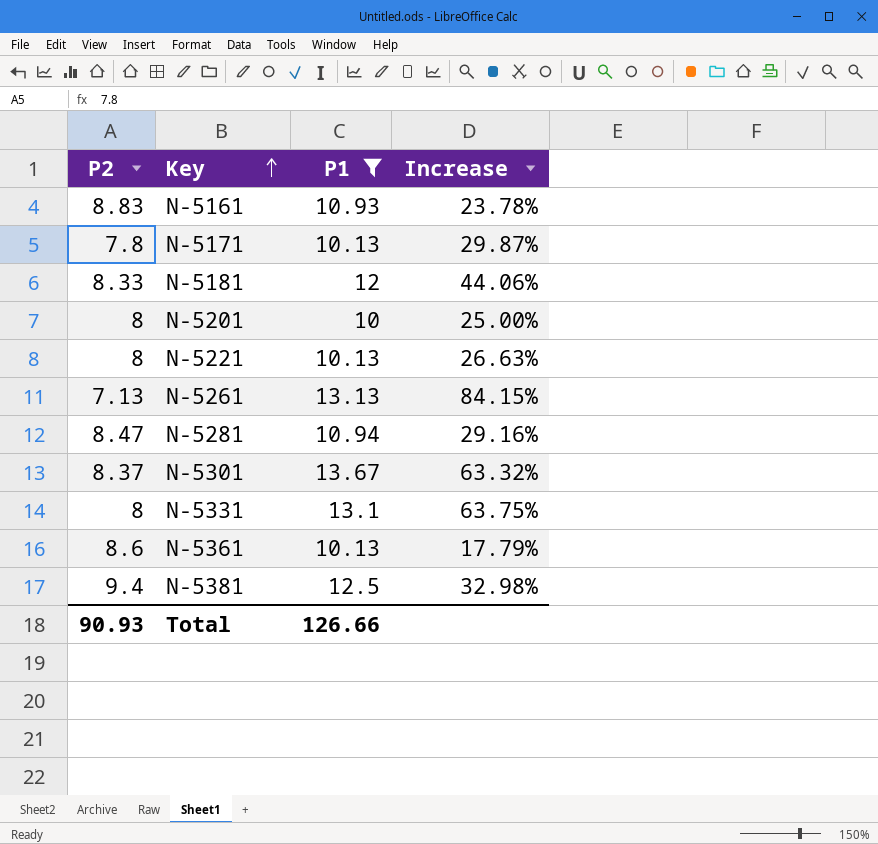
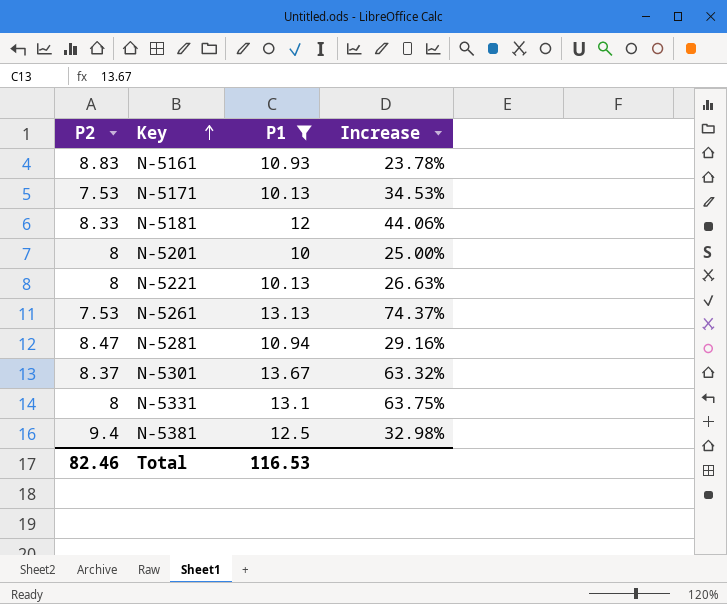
row N-5361: 8.6 | 10.13 | 17.79% -> none
N-5171 | P2: 7.8 -> 7.53
N-5171 | Increase: 29.87% -> 34.53%
N-5261 | P2: 7.13 -> 7.53
N-5261 | Increase: 84.15% -> 74.37%
Total | P2: 90.93 -> 82.46
Total | P1: 126.66 -> 116.53

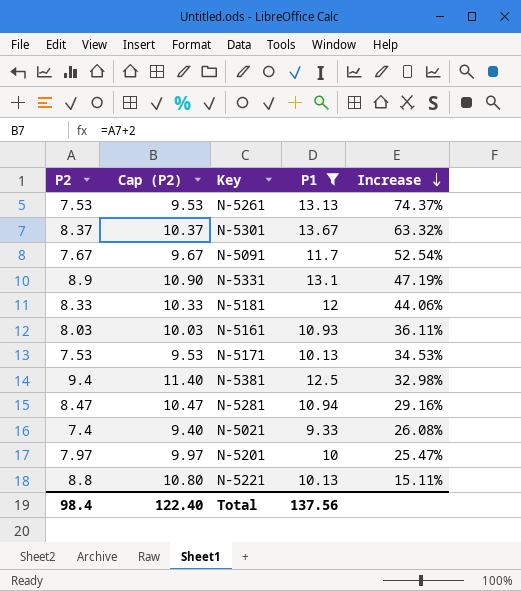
row order: Key ascending -> Increase descending
column Cap (P2) | formula: none -> [P2] + 2
row N-5091: none -> 7.67 | 9.67 | 11.7 | 52.54%
N-5331 | P2: 8 -> 8.9
N-5331 | Increase: 63.75% -> 47.19%
N-5161 | P2: 8.83 -> 8.03
N-5161 | Increase: 23.78% -> 36.11%
row N-5021: none -> 7.4 | 9.40 | 9.33 | 26.08%
N-5201 | P2: 8 -> 7.97
N-5201 | Increase: 25.00% -> 25.47%
N-5221 | P2: 8 -> 8.8
N-5221 | Increase: 26.63% -> 15.11%
Total | P2: 82.46 -> 98.4
Total | P1: 116.53 -> 137.56

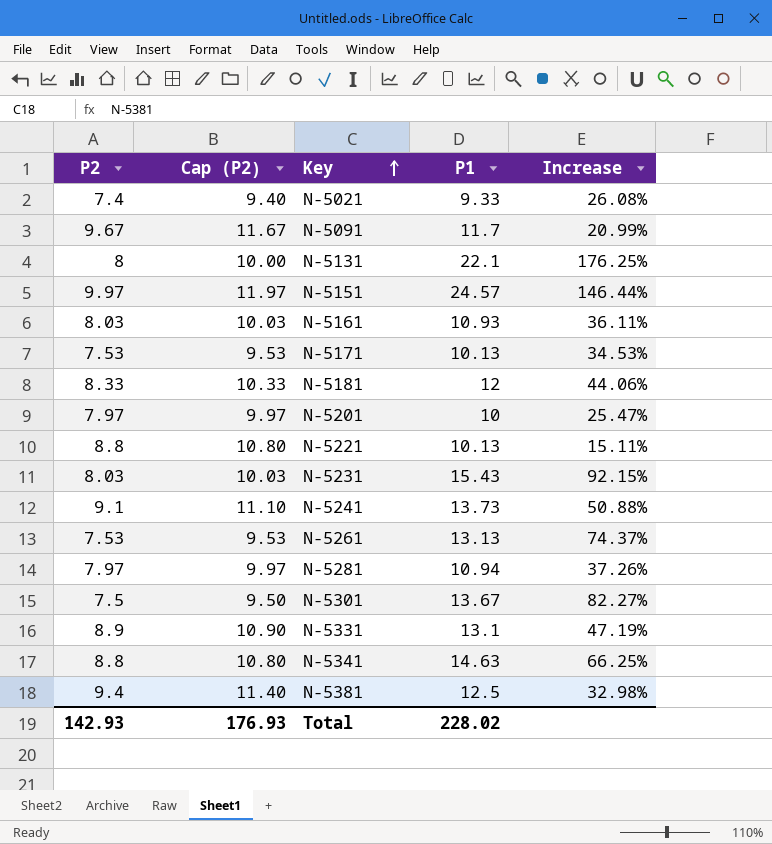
filter: P1 <= 13.67 -> none
row order: Increase descending -> Key ascending
N-5091 | P2: 7.67 -> 9.67
N-5091 | Cap (P2): 9.67 -> 11.67
N-5091 | Increase: 52.54% -> 20.99%
N-5281 | P2: 8.47 -> 7.97
N-5281 | Cap (P2): 10.47 -> 9.97
N-5281 | Increase: 29.16% -> 37.26%
N-5301 | P2: 8.37 -> 7.5
N-5301 | Cap (P2): 10.37 -> 9.50
N-5301 | Increase: 63.32% -> 82.27%
Total | P2: 98.4 -> 142.93
Total | Cap (P2): 122.40 -> 176.93
Total | P1: 137.56 -> 228.02

